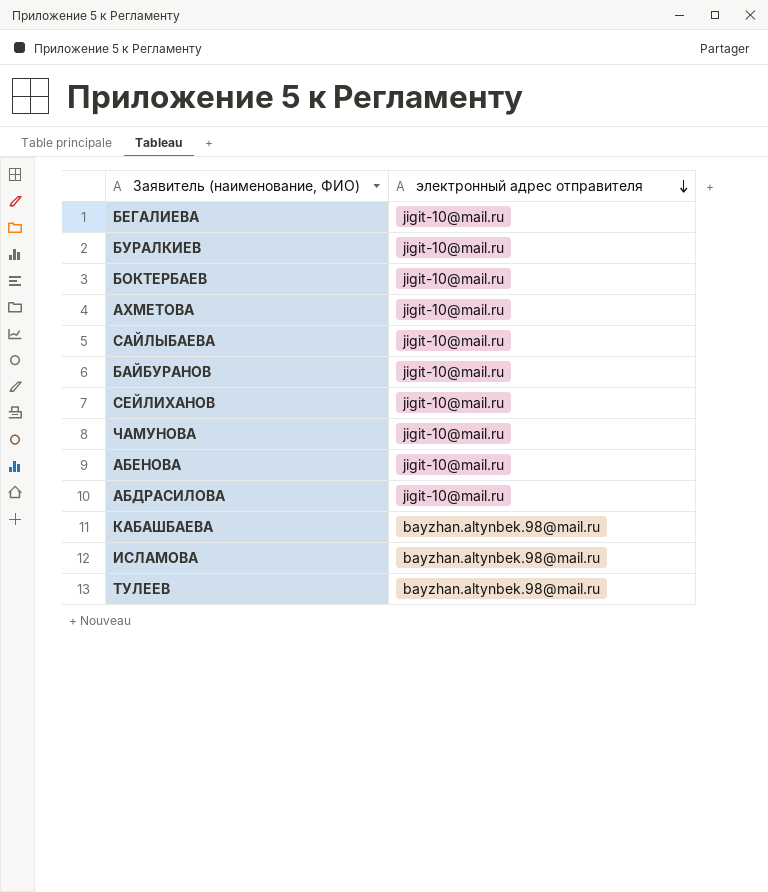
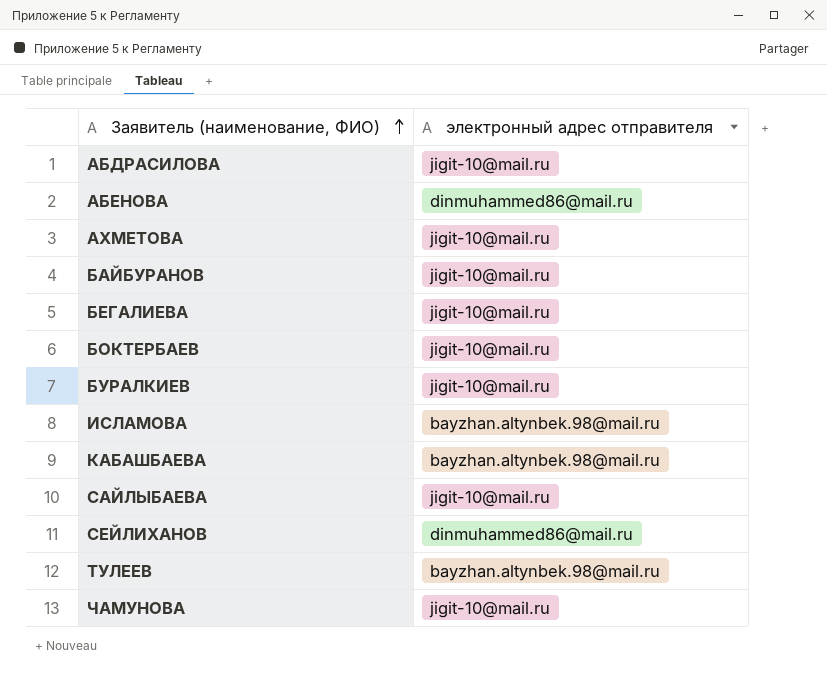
row order: электронный адрес отправителя descending -> Заявитель (наименование, ФИО) ascending
АБЕНОВА | электронный адрес отправителя: jigit-10@mail.ru -> dinmuhammed86@mail.ru
СЕЙЛИХАНОВ | электронный адрес отправителя: jigit-10@mail.ru -> dinmuhammed86@mail.ru

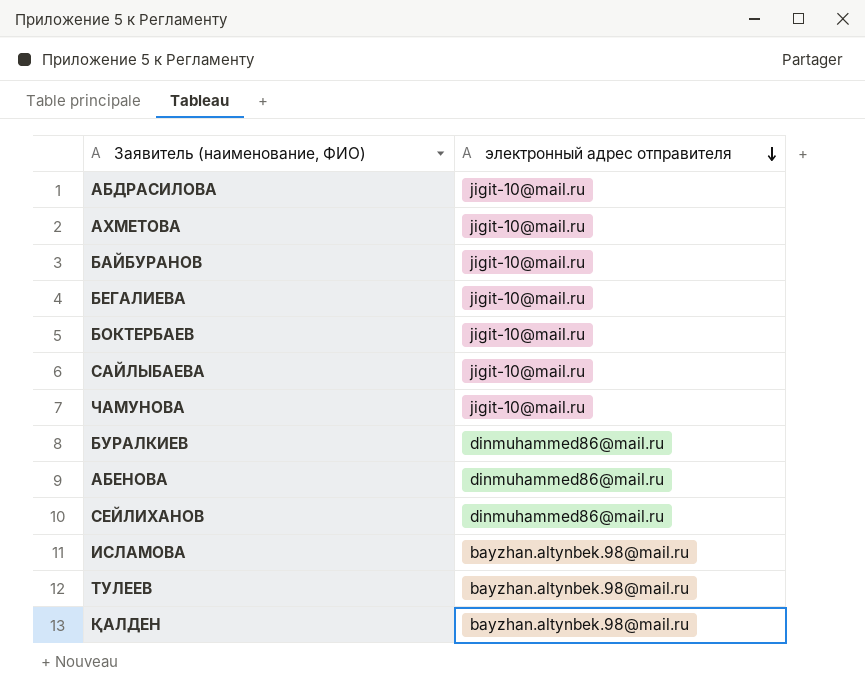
row order: Заявитель (наименование, ФИО) ascending -> электронный адрес отправителя descending
row КАБАШБАЕВА: bayzhan.altynbek.98@mail.ru -> none
БУРАЛКИЕВ | электронный адрес отправителя: jigit-10@mail.ru -> dinmuhammed86@mail.ru
row ҚАЛДЕН: none -> bayzhan.altynbek.98@mail.ru

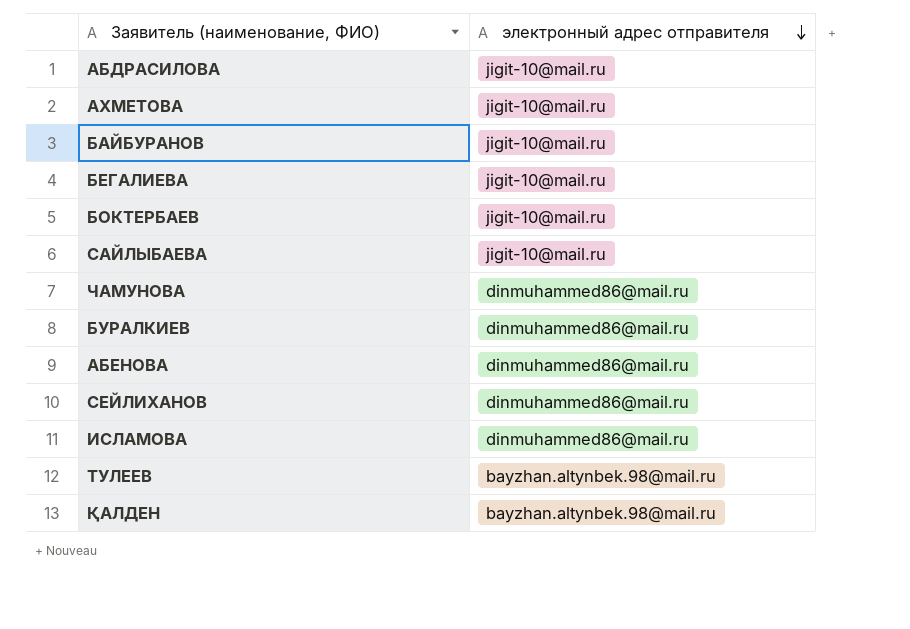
ЧАМУНОВА | электронный адрес отправителя: jigit-10@mail.ru -> dinmuhammed86@mail.ru
ИСЛАМОВА | электронный адрес отправителя: bayzhan.altynbek.98@mail.ru -> dinmuhammed86@mail.ru

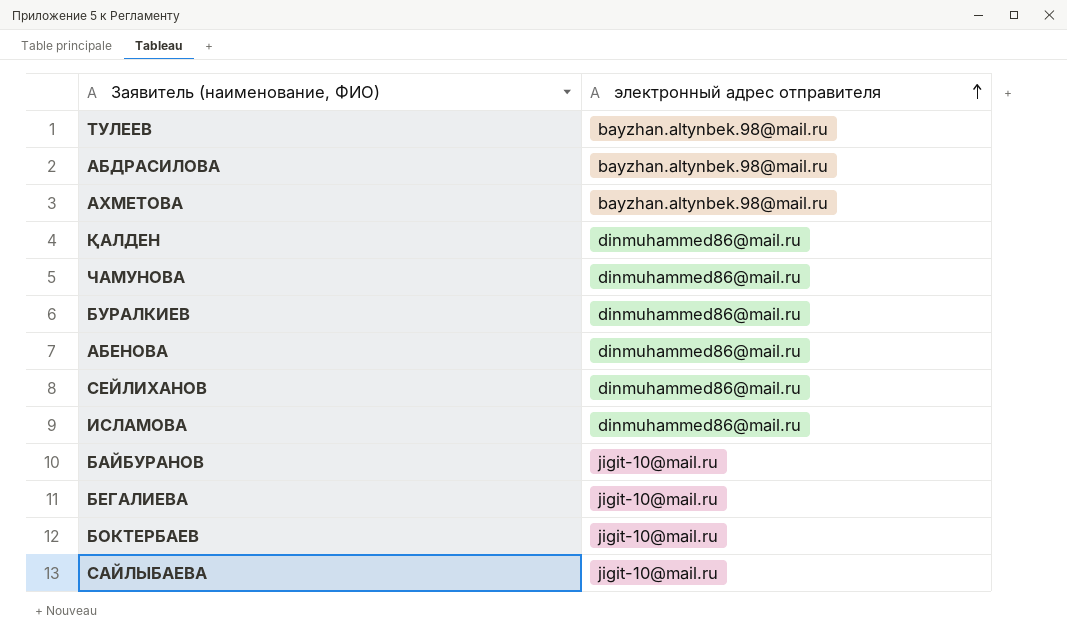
row order: электронный адрес отправителя descending -> электронный адрес отправителя ascending
АБДРАСИЛОВА | электронный адрес отправителя: jigit-10@mail.ru -> bayzhan.altynbek.98@mail.ru
АХМЕТОВА | электронный адрес отправителя: jigit-10@mail.ru -> bayzhan.altynbek.98@mail.ru
ҚАЛДЕН | электронный адрес отправителя: bayzhan.altynbek.98@mail.ru -> dinmuhammed86@mail.ru

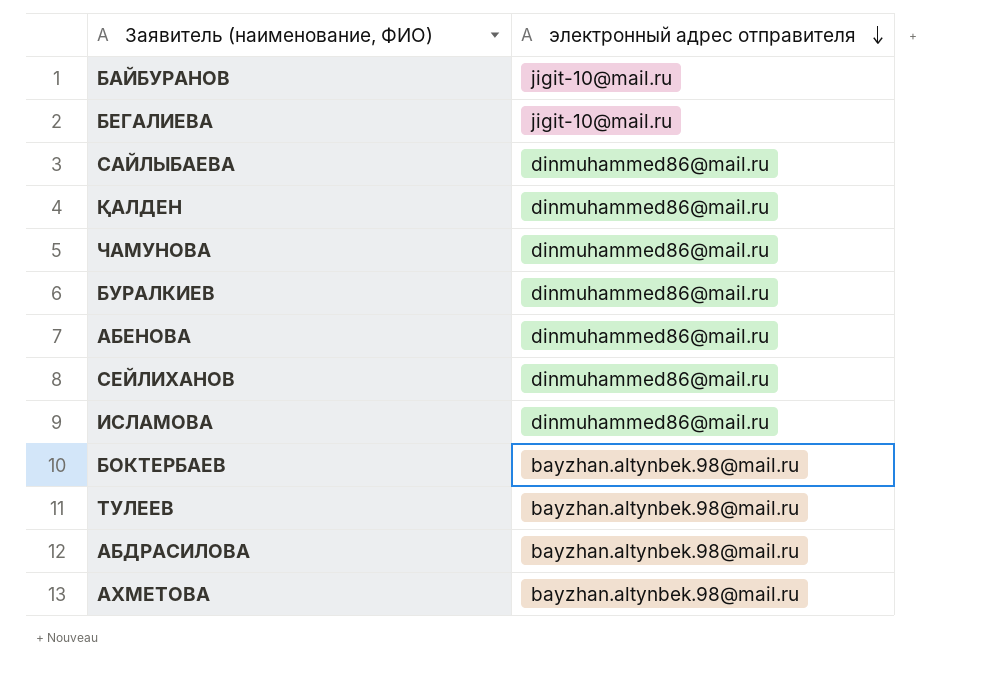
row order: электронный адрес отправителя ascending -> электронный адрес отправителя descending
САЙЛЫБАЕВА | электронный адрес отправителя: jigit-10@mail.ru -> dinmuhammed86@mail.ru
БОКТЕРБАЕВ | электронный адрес отправителя: jigit-10@mail.ru -> bayzhan.altynbek.98@mail.ru

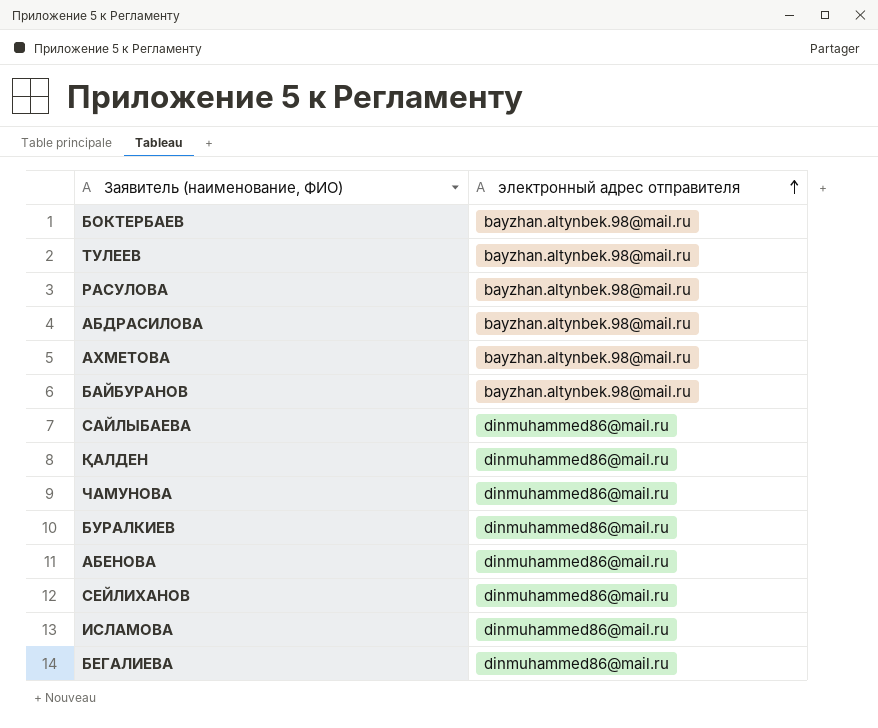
row order: электронный адрес отправителя descending -> электронный адрес отправителя ascending
row РАСУЛОВА: none -> bayzhan.altynbek.98@mail.ru
БАЙБУРАНОВ | электронный адрес отправителя: jigit-10@mail.ru -> bayzhan.altynbek.98@mail.ru
БЕГАЛИЕВА | электронный адрес отправителя: jigit-10@mail.ru -> dinmuhammed86@mail.ru

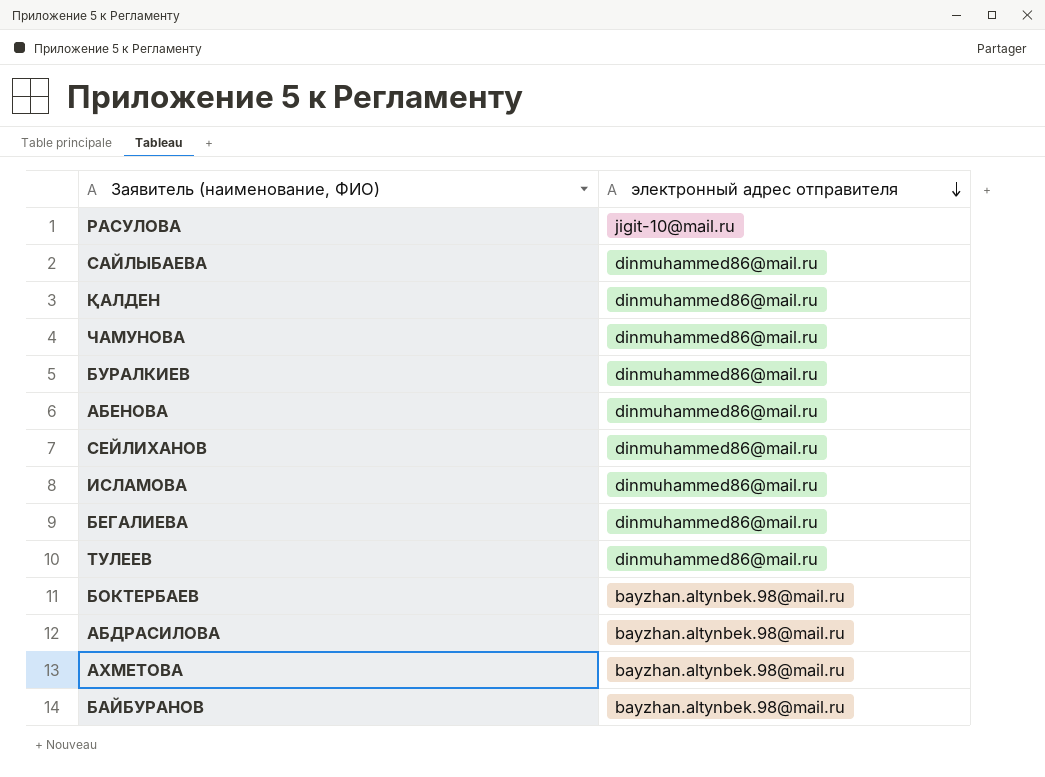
row order: электронный адрес отправителя ascending -> электронный адрес отправителя descending
РАСУЛОВА | электронный адрес отправителя: bayzhan.altynbek.98@mail.ru -> jigit-10@mail.ru
ТУЛЕЕВ | электронный адрес отправителя: bayzhan.altynbek.98@mail.ru -> dinmuhammed86@mail.ru

